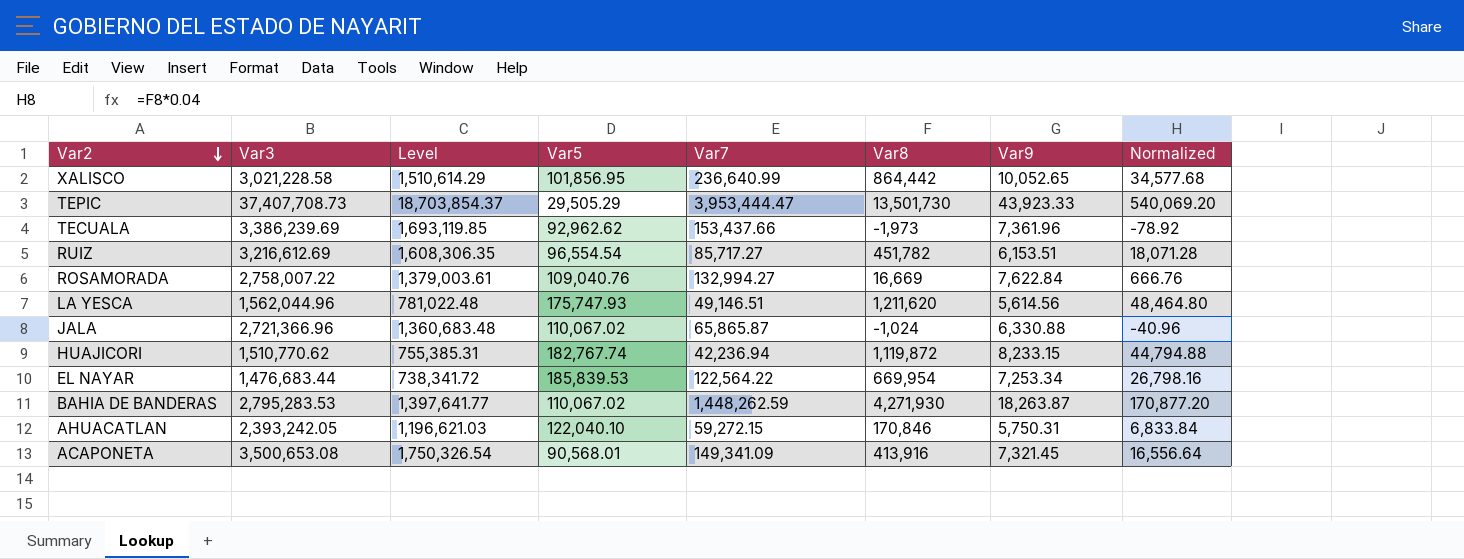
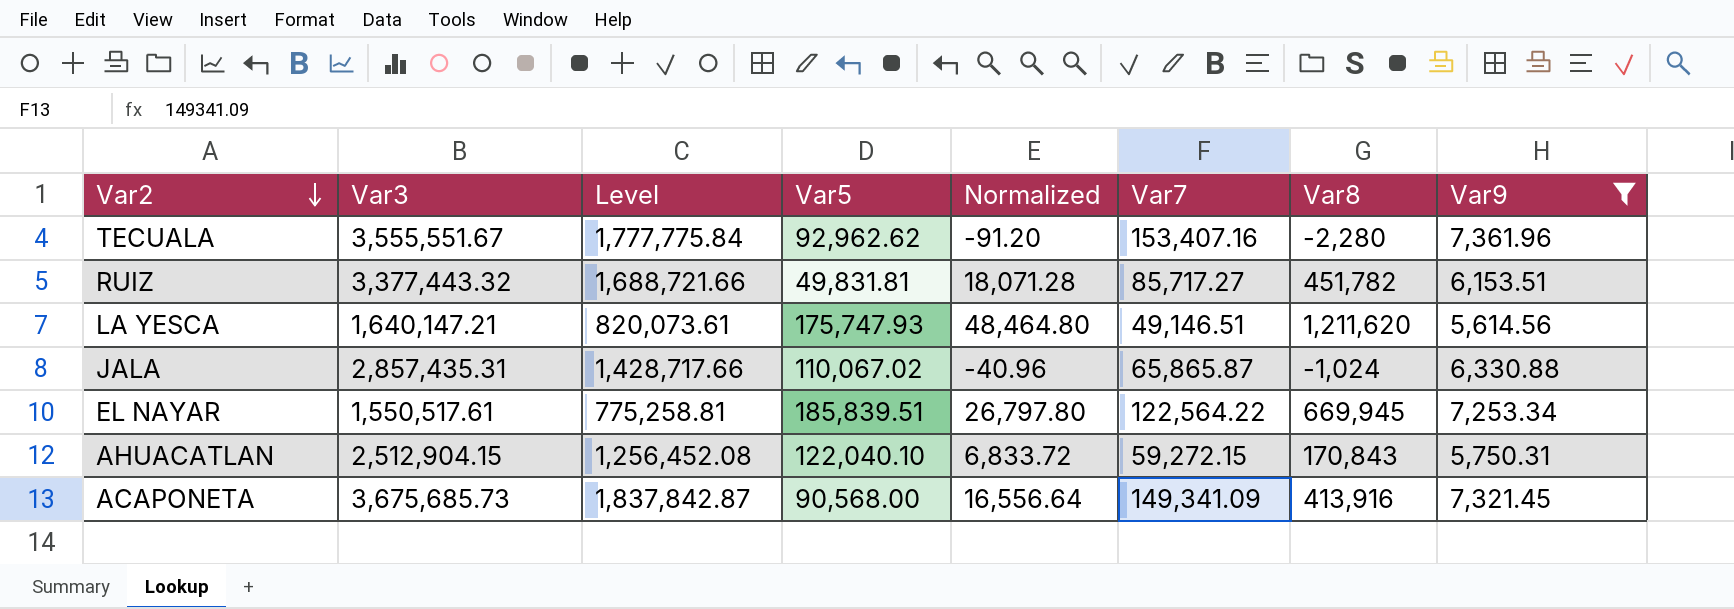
filter: none -> Var9 <= 7,361.96
column Normalized | position: 8 -> 5
TECUALA | Var3: 3,386,239.69 -> 3,555,551.67
TECUALA | Level: 1,693,119.85 -> 1,777,775.84
TECUALA | Normalized: -78.92 -> -91.20
TECUALA | Var7: 153,437.66 -> 153,407.16
TECUALA | Var8: -1,973 -> -2,280
RUIZ | Var3: 3,216,612.69 -> 3,377,443.32
RUIZ | Level: 1,608,306.35 -> 1,688,721.66
RUIZ | Var5: 96,554.54 -> 49,831.81
LA YESCA | Var3: 1,562,044.96 -> 1,640,147.21
LA YESCA | Level: 781,022.48 -> 820,073.61
JALA | Var3: 2,721,366.96 -> 2,857,435.31
JALA | Level: 1,360,683.48 -> 1,428,717.66
EL NAYAR | Var3: 1,476,683.44 -> 1,550,517.61
EL NAYAR | Level: 738,341.72 -> 775,258.81
EL NAYAR | Var5: 185,839.53 -> 185,839.51
EL NAYAR | Normalized: 26,798.16 -> 26,797.80
EL NAYAR | Var8: 669,954 -> 669,945
AHUACATLAN | Var3: 2,393,242.05 -> 2,512,904.15
AHUACATLAN | Level: 1,196,621.03 -> 1,256,452.08
AHUACATLAN | Normalized: 6,833.84 -> 6,833.72
AHUACATLAN | Var8: 170,846 -> 170,843
ACAPONETA | Var3: 3,500,653.08 -> 3,675,685.73
ACAPONETA | Level: 1,750,326.54 -> 1,837,842.87
ACAPONETA | Var5: 90,568.01 -> 90,568.00

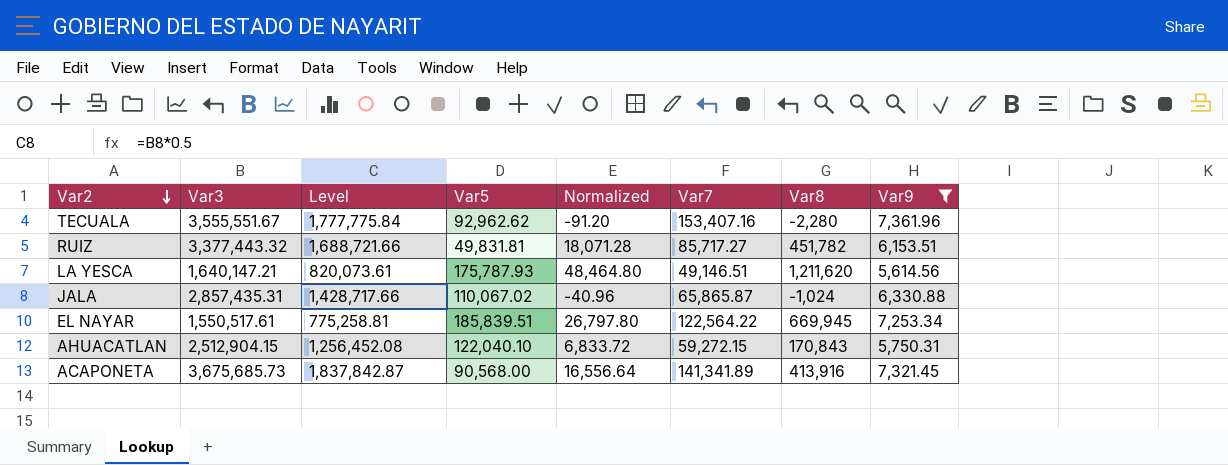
LA YESCA | Var5: 175,747.93 -> 175,787.93
ACAPONETA | Var7: 149,341.09 -> 141,341.89

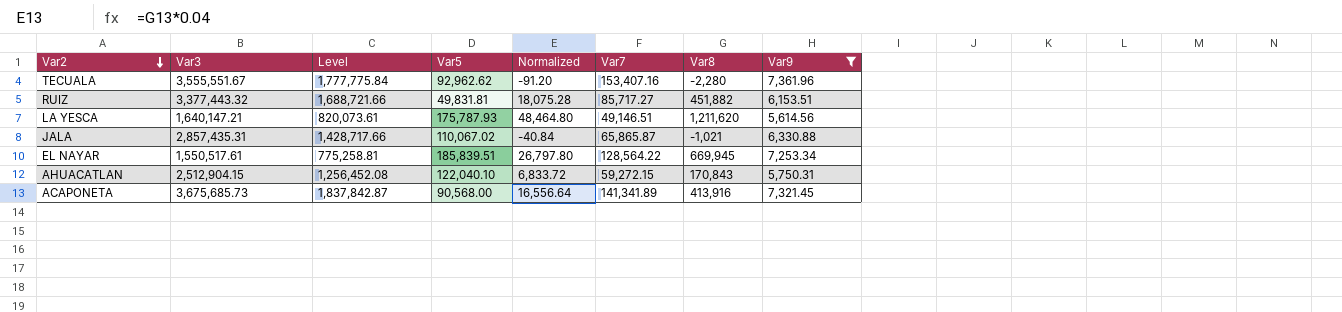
RUIZ | Normalized: 18,071.28 -> 18,075.28
RUIZ | Var8: 451,782 -> 451,882
JALA | Normalized: -40.96 -> -40.84
JALA | Var8: -1,024 -> -1,021
EL NAYAR | Var7: 122,564.22 -> 128,564.22

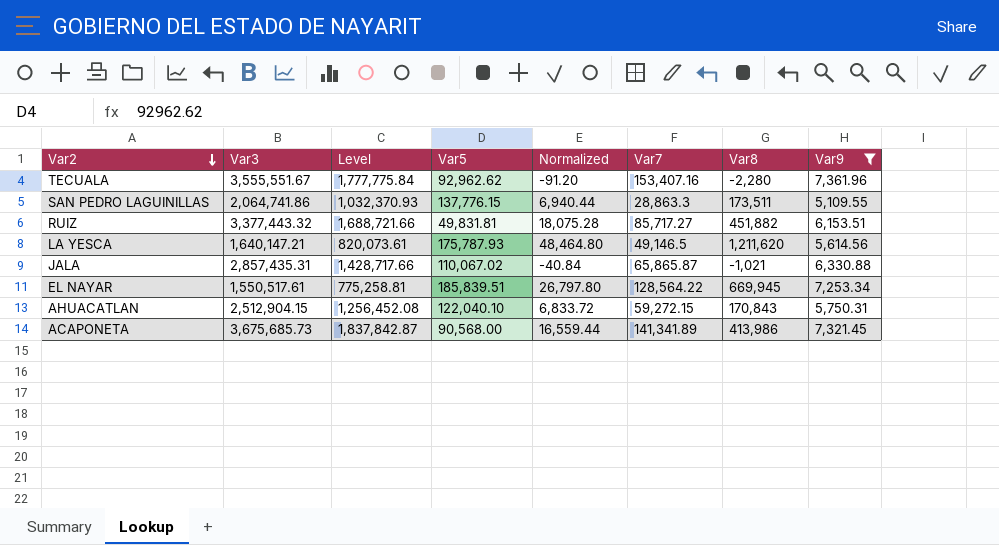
row SAN PEDRO LAGUINILLAS: none -> 2,064,741.86 | 1,032,370.93 | 137,776.15 | 6,940.44 | 28,863.3 | 173,511 | 5,109.55
LA YESCA | Var7: 49,146.51 -> 49,146.5
ACAPONETA | Normalized: 16,556.64 -> 16,559.44
ACAPONETA | Var8: 413,916 -> 413,986

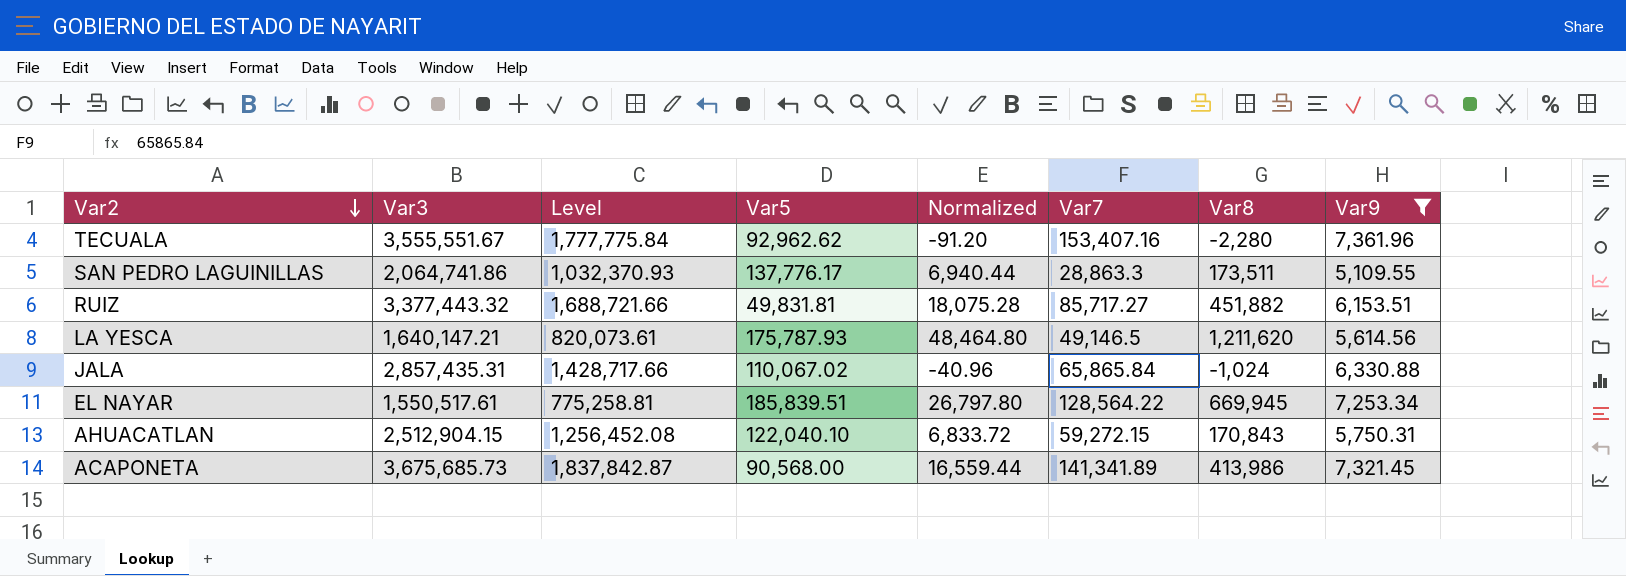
SAN PEDRO LAGUINILLAS | Var5: 137,776.15 -> 137,776.17
JALA | Normalized: -40.84 -> -40.96
JALA | Var7: 65,865.87 -> 65,865.84
JALA | Var8: -1,021 -> -1,024

